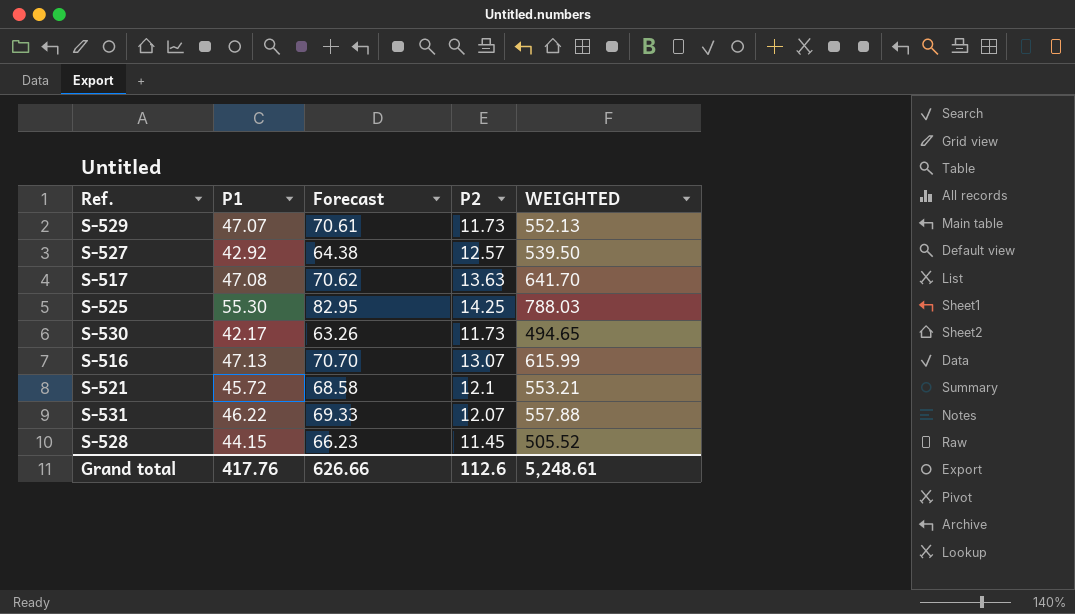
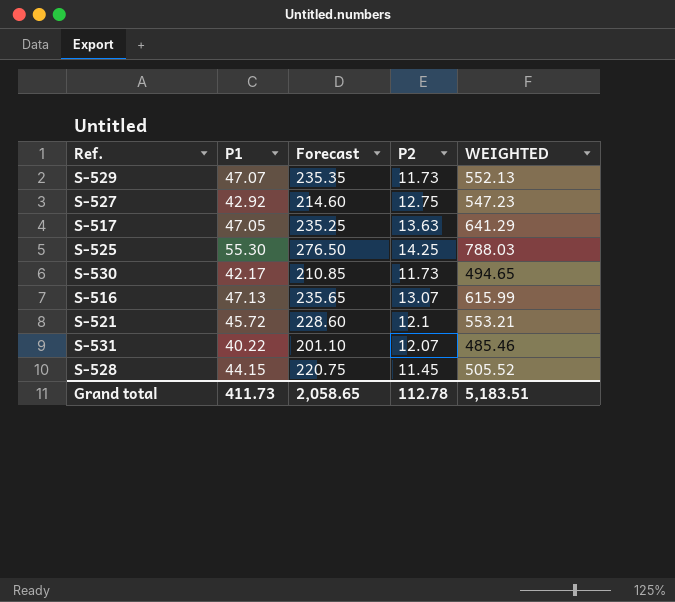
column Forecast | formula: [P1] * 1.5 -> [P1] * 5
S-527 | P2: 12.57 -> 12.75
S-527 | WEIGHTED: 539.50 -> 547.23
S-517 | P1: 47.08 -> 47.05
S-517 | WEIGHTED: 641.70 -> 641.29
S-531 | P1: 46.22 -> 40.22
S-531 | WEIGHTED: 557.88 -> 485.46
Grand total | P1: 417.76 -> 411.73
Grand total | Forecast: 626.66 -> 2,058.65
Grand total | P2: 112.6 -> 112.78
Grand total | WEIGHTED: 5,248.61 -> 5,183.51

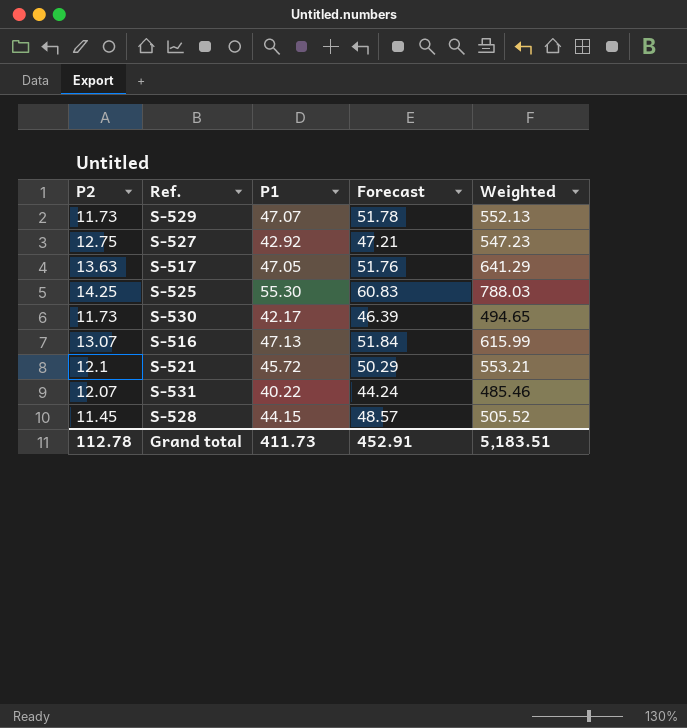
column P2 | position: 4 -> 1
column Forecast | formula: [P1] * 5 -> [P1] * 1.1
column name: WEIGHTED -> Weighted
Grand total | Forecast: 2,058.65 -> 452.91

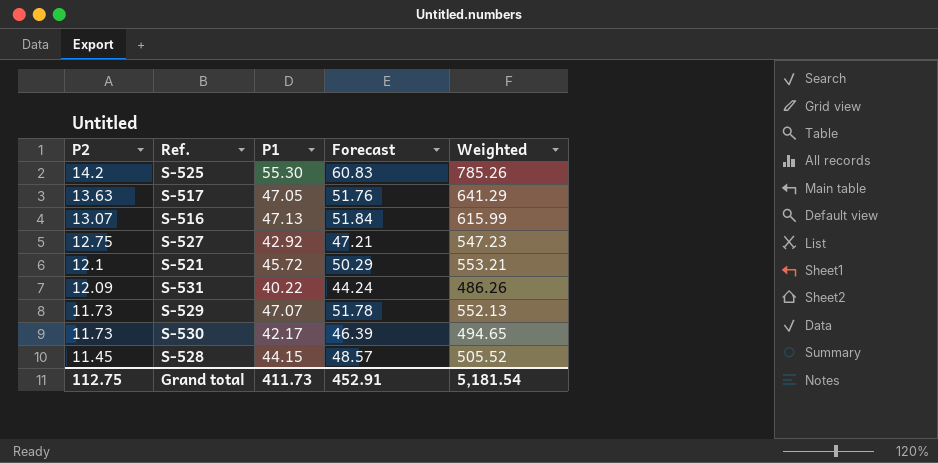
row order: none -> P2 descending
S-525 | P2: 14.25 -> 14.2
S-525 | Weighted: 788.03 -> 785.26
S-531 | P2: 12.07 -> 12.09
S-531 | Weighted: 485.46 -> 486.26
Grand total | P2: 112.78 -> 112.75
Grand total | Weighted: 5,183.51 -> 5,181.54

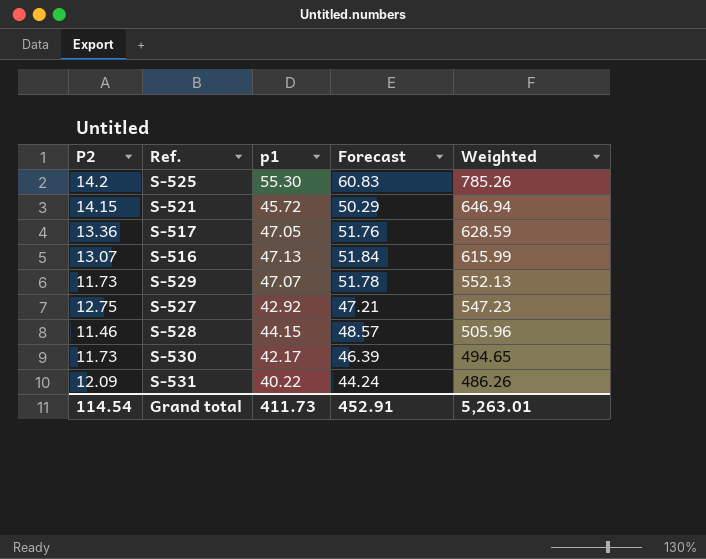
row order: P2 descending -> Weighted descending
column name: P1 -> p1
S-521 | P2: 12.1 -> 14.15
S-521 | Weighted: 553.21 -> 646.94
S-517 | P2: 13.63 -> 13.36
S-517 | Weighted: 641.29 -> 628.59
S-528 | P2: 11.45 -> 11.46
S-528 | Weighted: 505.52 -> 505.96
Grand total | P2: 112.75 -> 114.54
Grand total | Weighted: 5,181.54 -> 5,263.01

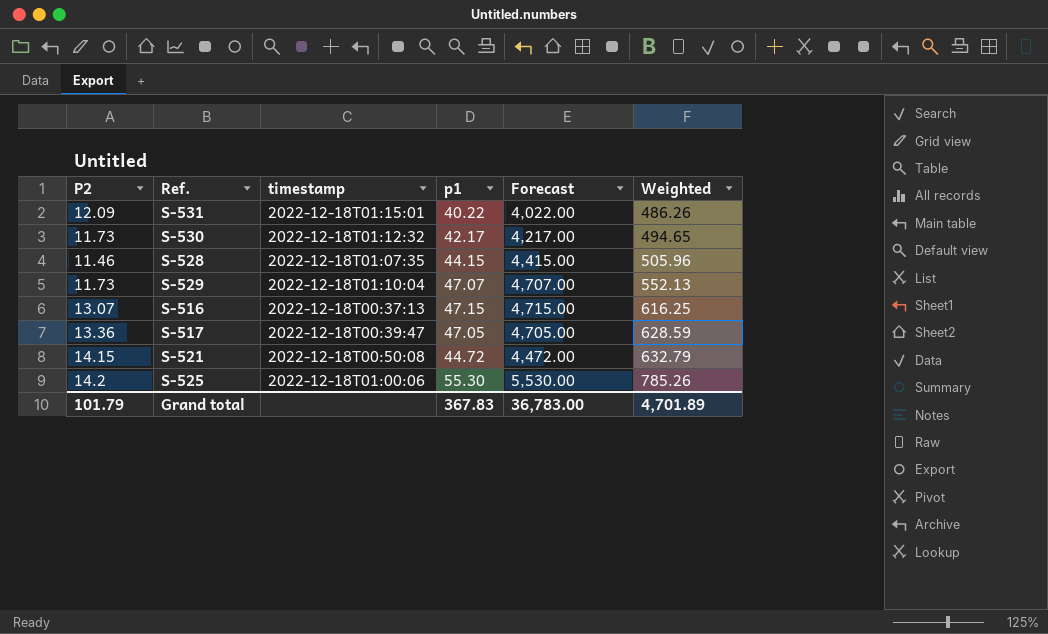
row order: Weighted descending -> Weighted ascending
column timestamp | position: none -> 3
column Forecast | formula: [p1] * 1.1 -> [p1] * 100
row S-527: 12.75 | 42.92 | 47.21 | 547.23 -> none
S-516 | p1: 47.13 -> 47.15
S-516 | Weighted: 615.99 -> 616.25
S-521 | p1: 45.72 -> 44.72
S-521 | Weighted: 646.94 -> 632.79
Grand total | P2: 114.54 -> 101.79
Grand total | p1: 411.73 -> 367.83
Grand total | Forecast: 452.91 -> 36,783.00
Grand total | Weighted: 5,263.01 -> 4,701.89

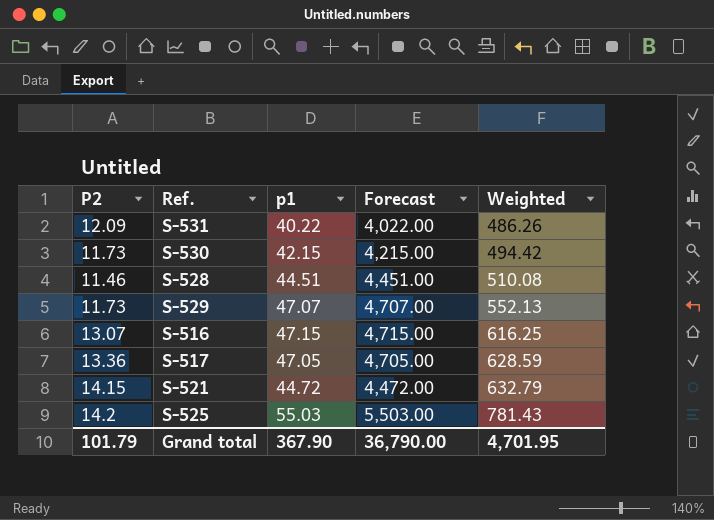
column timestamp | position: 3 -> none
S-530 | p1: 42.17 -> 42.15
S-530 | Forecast: 4,217.00 -> 4,215.00
S-530 | Weighted: 494.65 -> 494.42
S-528 | p1: 44.15 -> 44.51
S-528 | Forecast: 4,415.00 -> 4,451.00
S-528 | Weighted: 505.96 -> 510.08
S-525 | p1: 55.30 -> 55.03
S-525 | Forecast: 5,530.00 -> 5,503.00
S-525 | Weighted: 785.26 -> 781.43
Grand total | p1: 367.83 -> 367.90
Grand total | Forecast: 36,783.00 -> 36,790.00
Grand total | Weighted: 4,701.89 -> 4,701.95

